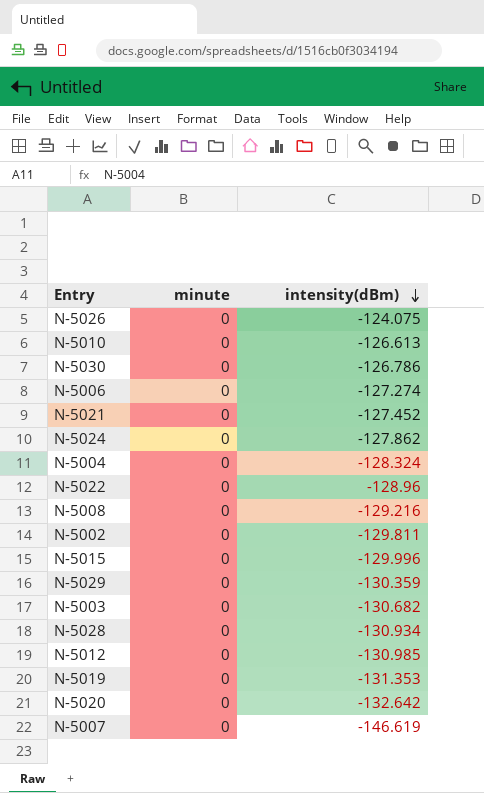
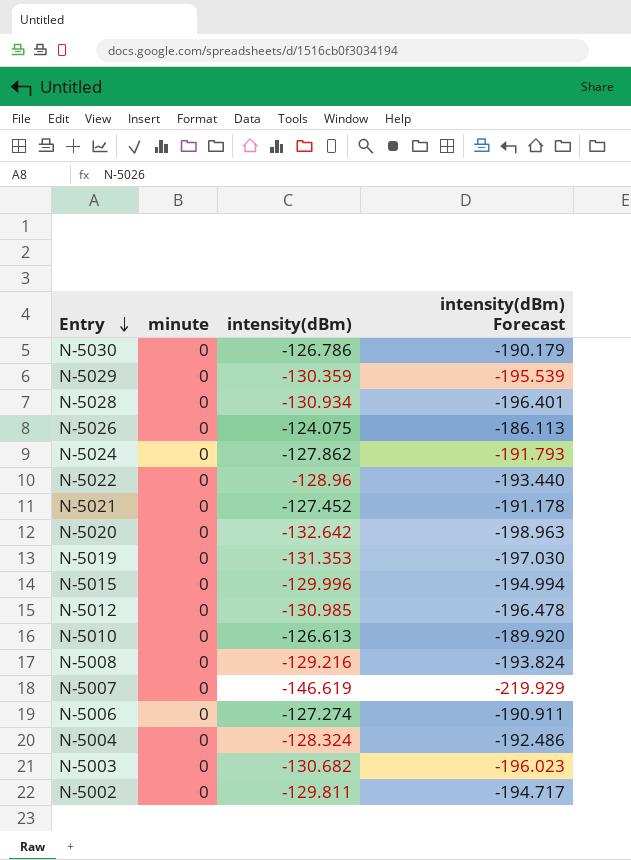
row order: intensity(dBm) descending -> Entry descending
column intensity(dBm) Forecast | formula: none -> [intensity(dBm)] * 1.5

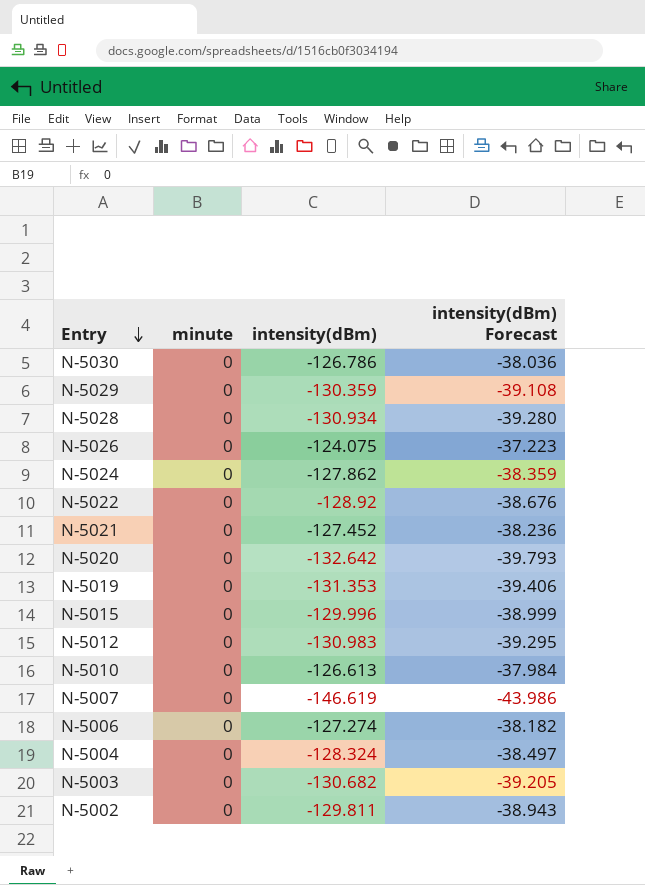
column intensity(dBm) Forecast | formula: [intensity(dBm)] * 1.5 -> [intensity(dBm)] * 0.3
row N-5008: 0 | -129.216 | -193.824 -> none
N-5022 | intensity(dBm): -128.96 -> -128.92
N-5012 | intensity(dBm): -130.985 -> -130.983

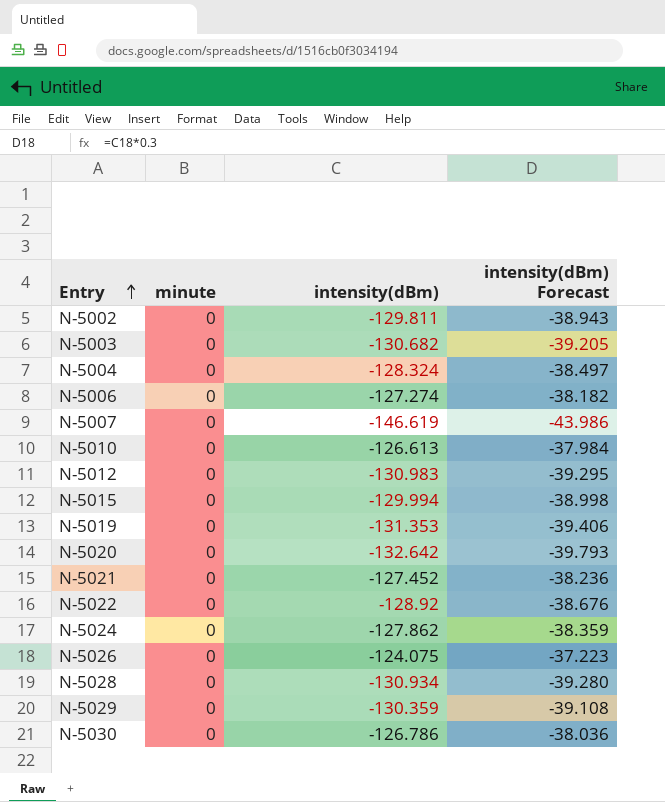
row order: Entry descending -> Entry ascending
N-5015 | intensity(dBm): -129.996 -> -129.994
N-5015 | intensity(dBm) Forecast: -38.999 -> -38.998

